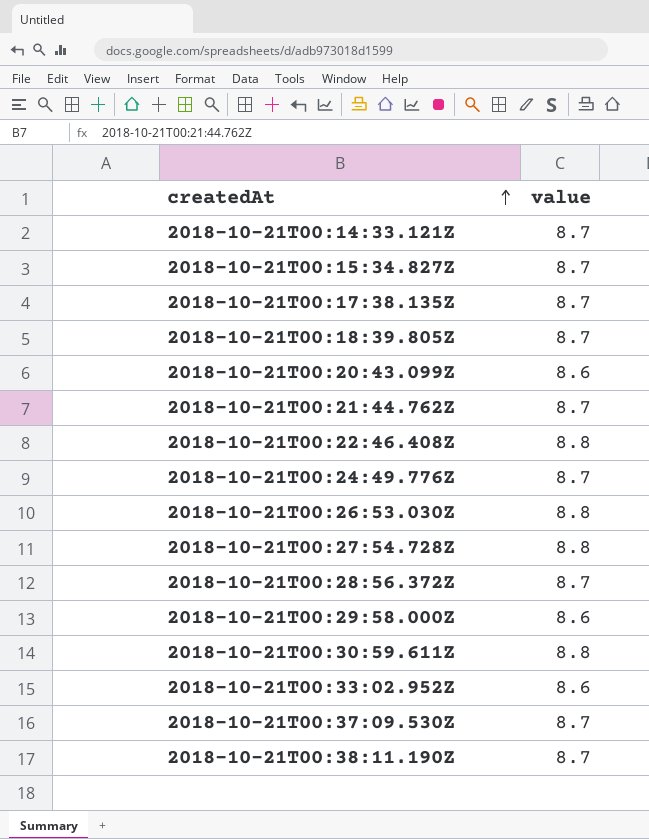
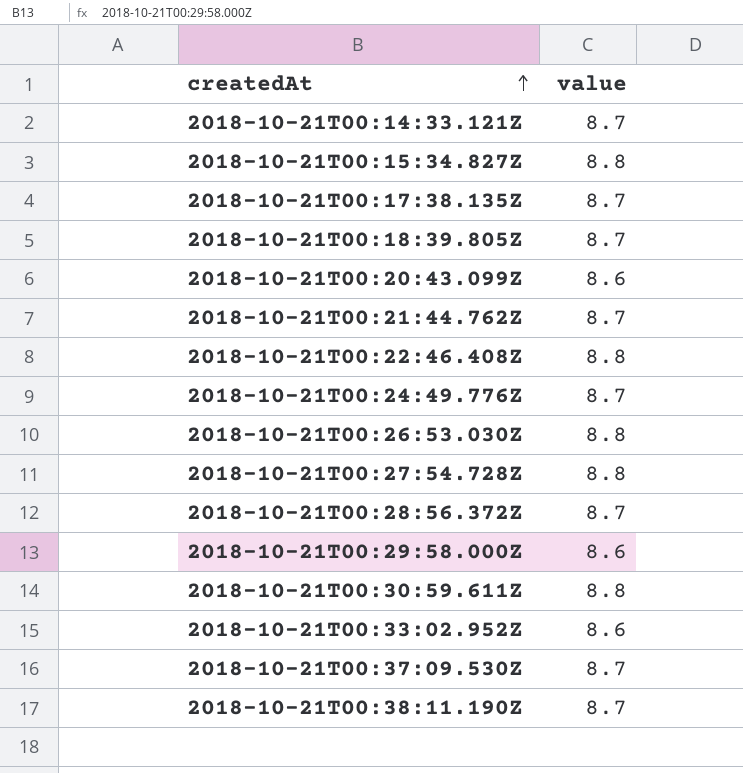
2018-10-21T00:15:34.827Z | value: 8.7 -> 8.8

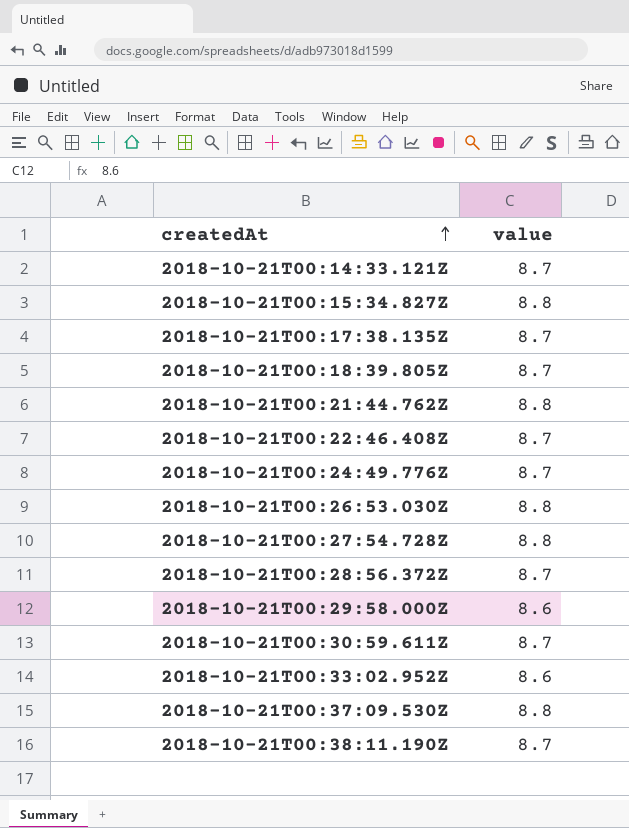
row 2018-10-21T00:20:43.099Z: 8.6 -> none
2018-10-21T00:21:44.762Z | value: 8.7 -> 8.8
2018-10-21T00:22:46.408Z | value: 8.8 -> 8.7
2018-10-21T00:30:59.611Z | value: 8.8 -> 8.7
2018-10-21T00:37:09.530Z | value: 8.7 -> 8.8

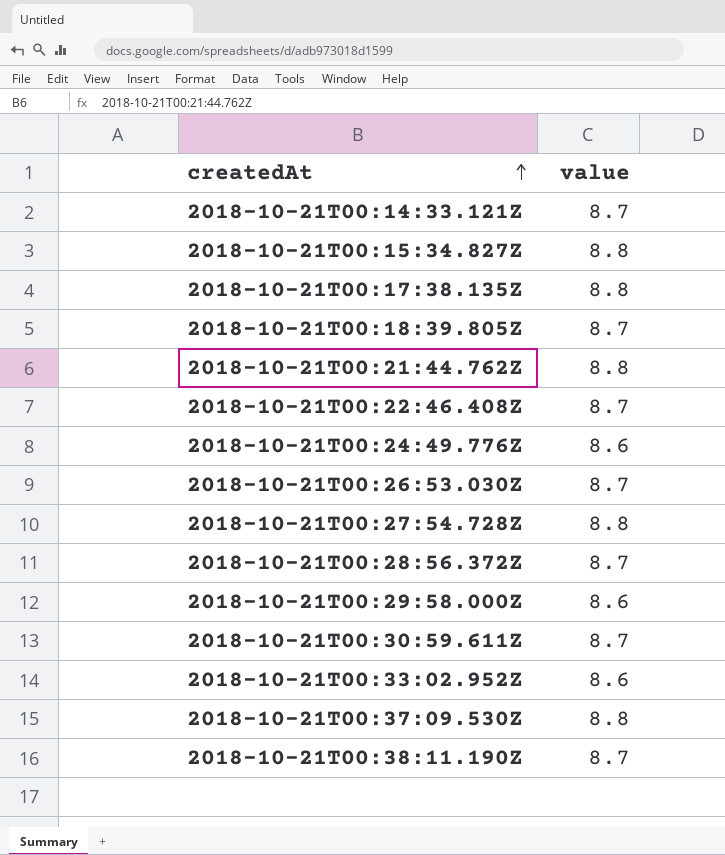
2018-10-21T00:17:38.135Z | value: 8.7 -> 8.8
2018-10-21T00:24:49.776Z | value: 8.7 -> 8.6
2018-10-21T00:26:53.030Z | value: 8.8 -> 8.7

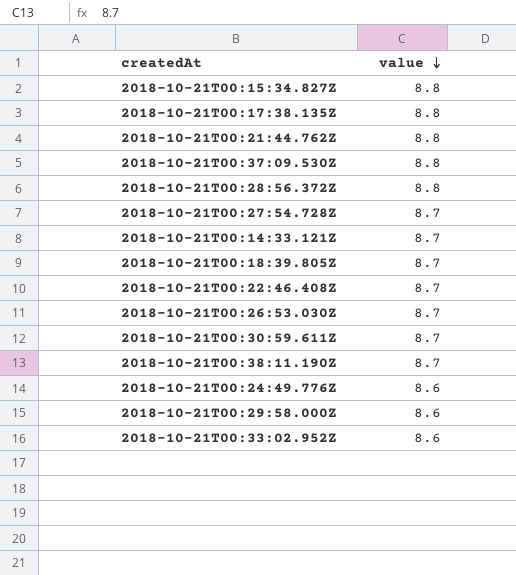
row order: createdAt ascending -> value descending
2018-10-21T00:28:56.372Z | value: 8.7 -> 8.8
2018-10-21T00:27:54.728Z | value: 8.8 -> 8.7

